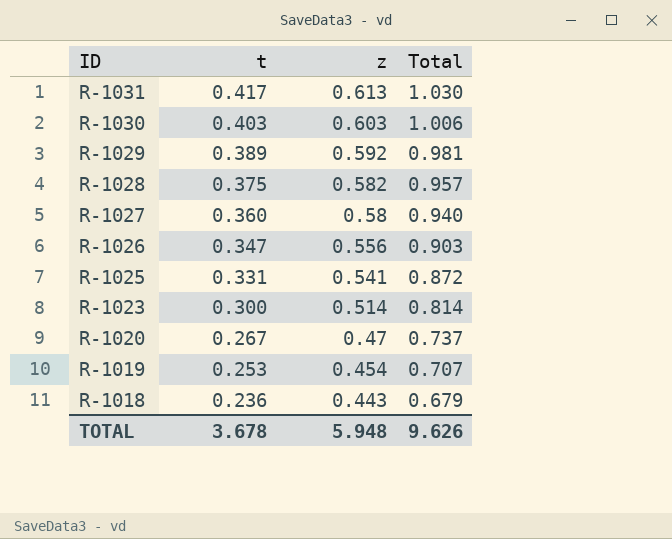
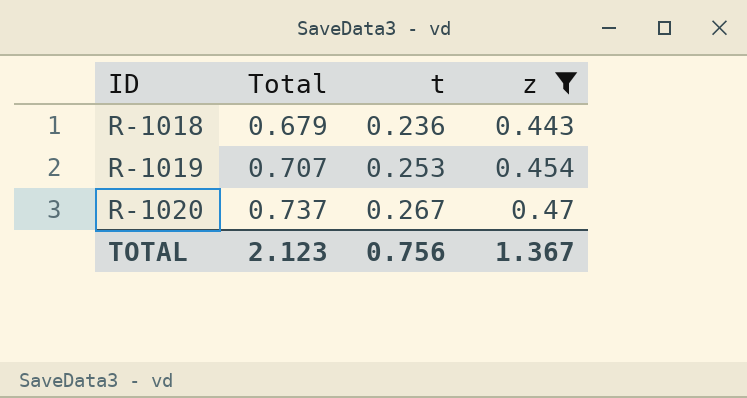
filter: none -> z <= 0.47
row order: ID descending -> ID ascending
column Total | position: 4 -> 2
TOTAL | Total: 9.626 -> 2.123
TOTAL | t: 3.678 -> 0.756
TOTAL | z: 5.948 -> 1.367

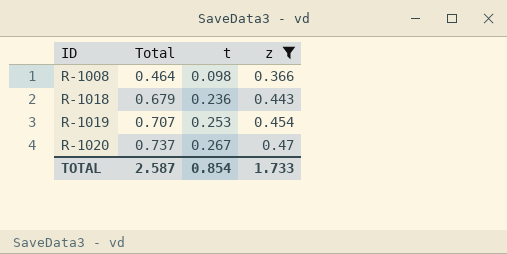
row R-1008: none -> 0.464 | 0.098 | 0.366
TOTAL | Total: 2.123 -> 2.587
TOTAL | t: 0.756 -> 0.854
TOTAL | z: 1.367 -> 1.733

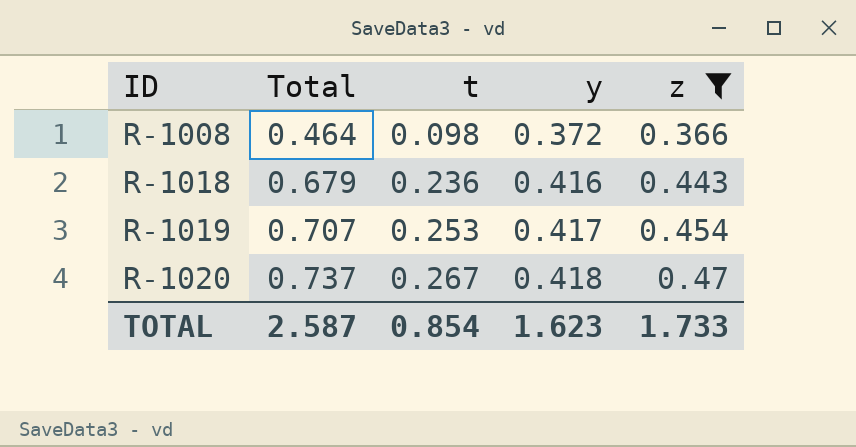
column y | position: none -> 4

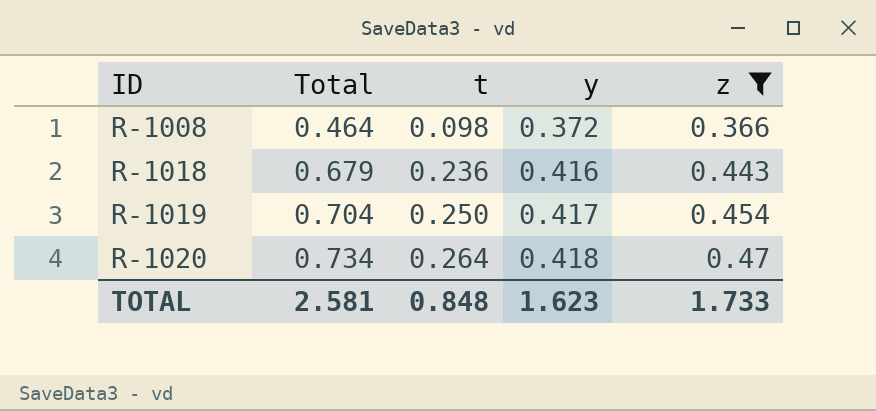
R-1019 | Total: 0.707 -> 0.704
R-1019 | t: 0.253 -> 0.250
R-1020 | Total: 0.737 -> 0.734
R-1020 | t: 0.267 -> 0.264
TOTAL | Total: 2.587 -> 2.581
TOTAL | t: 0.854 -> 0.848

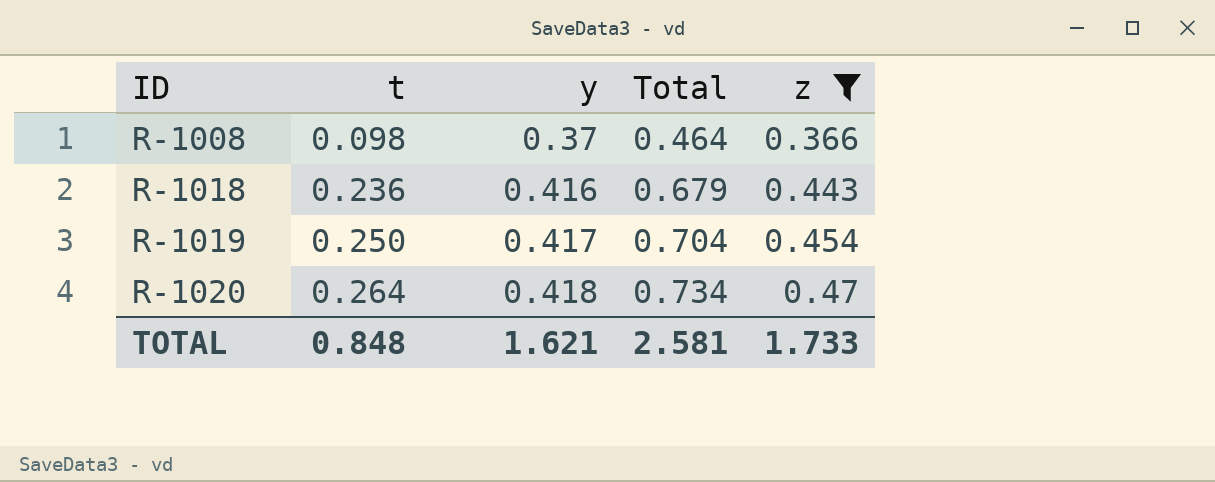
column Total | position: 2 -> 4
R-1008 | y: 0.372 -> 0.37
TOTAL | y: 1.623 -> 1.621

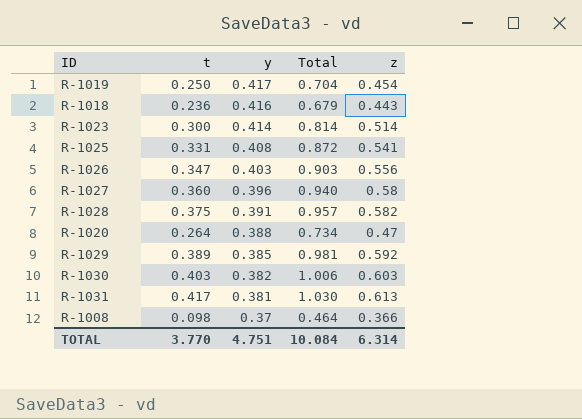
filter: z <= 0.47 -> none
row order: ID ascending -> y descending
R-1020 | y: 0.418 -> 0.388
TOTAL | t: 0.848 -> 3.770
TOTAL | y: 1.621 -> 4.751
TOTAL | Total: 2.581 -> 10.084
TOTAL | z: 1.733 -> 6.314

